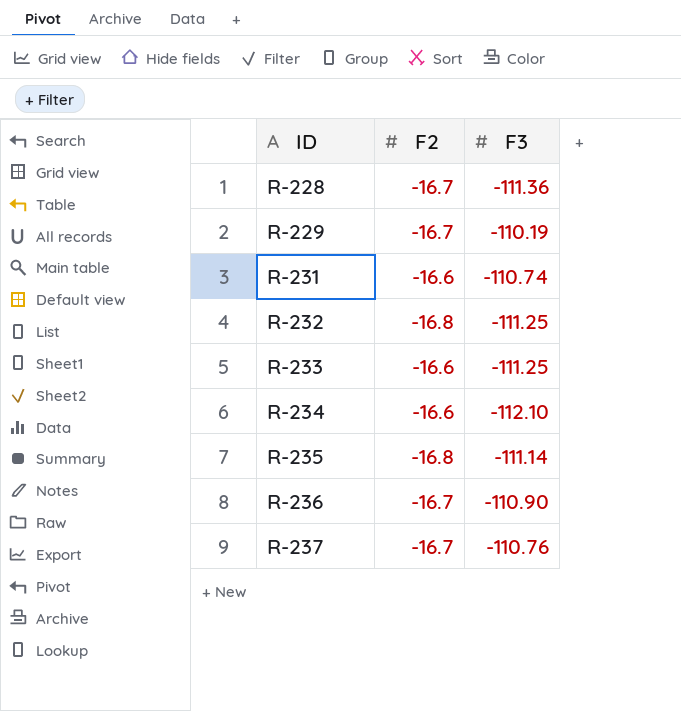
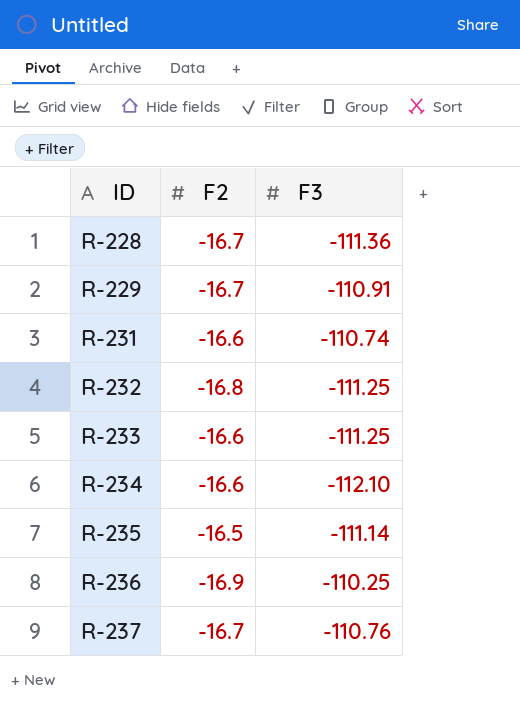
R-229 | F3: -110.19 -> -110.91
R-235 | F2: -16.8 -> -16.5
R-236 | F2: -16.7 -> -16.9
R-236 | F3: -110.90 -> -110.25

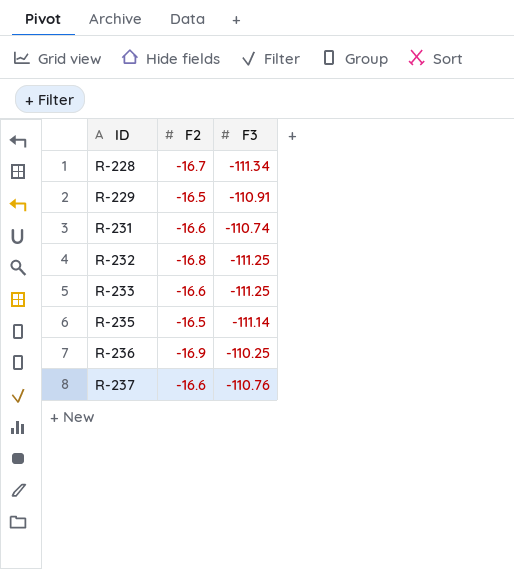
row R-234: -16.6 | -112.10 -> none
R-228 | F3: -111.36 -> -111.34
R-229 | F2: -16.7 -> -16.5
R-237 | F2: -16.7 -> -16.6

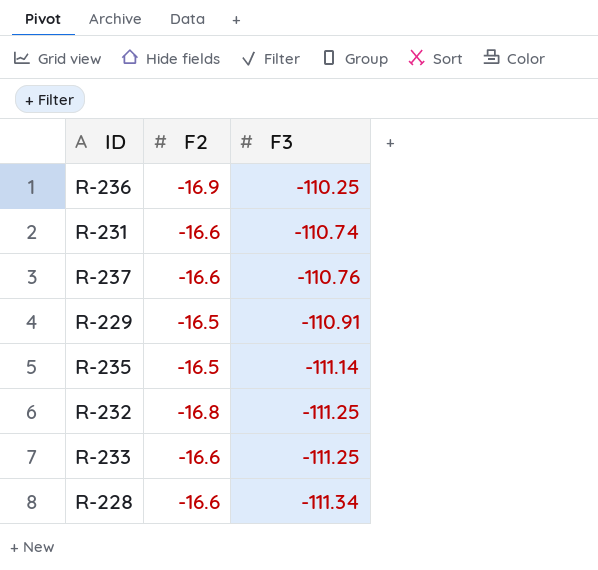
row order: ID ascending -> F3 descending
R-228 | F2: -16.7 -> -16.6

